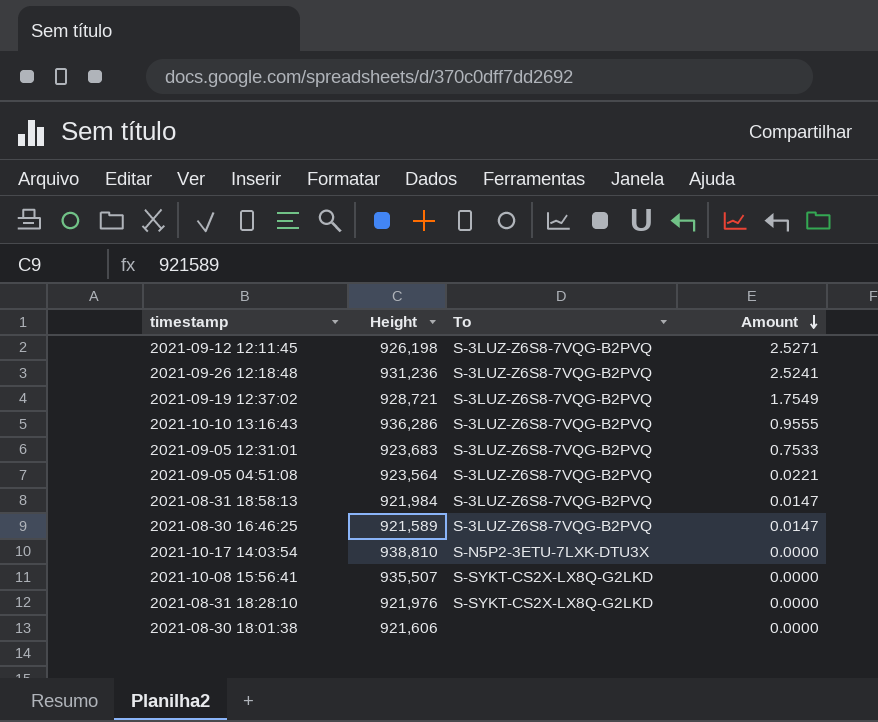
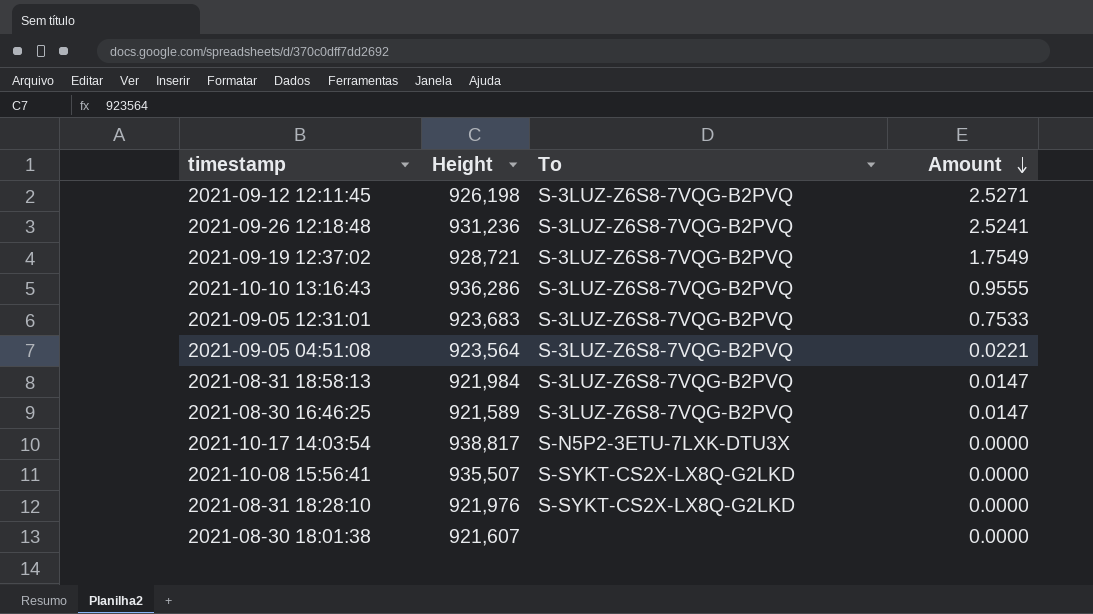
2021-10-17 14:03:54 | Height: 938,810 -> 938,817
2021-08-30 18:01:38 | Height: 921,606 -> 921,607

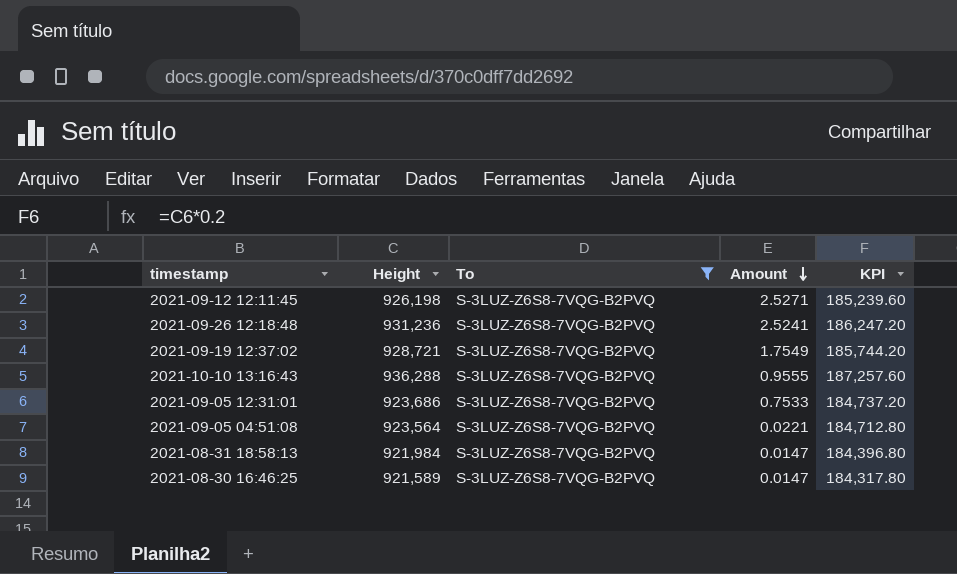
filter: none -> To = S-3LUZ-Z6S8-7VQG-B2PVQ
column KPI | formula: none -> [Height] * 0.2
2021-10-10 13:16:43 | Height: 936,286 -> 936,288
2021-09-05 12:31:01 | Height: 923,683 -> 923,686

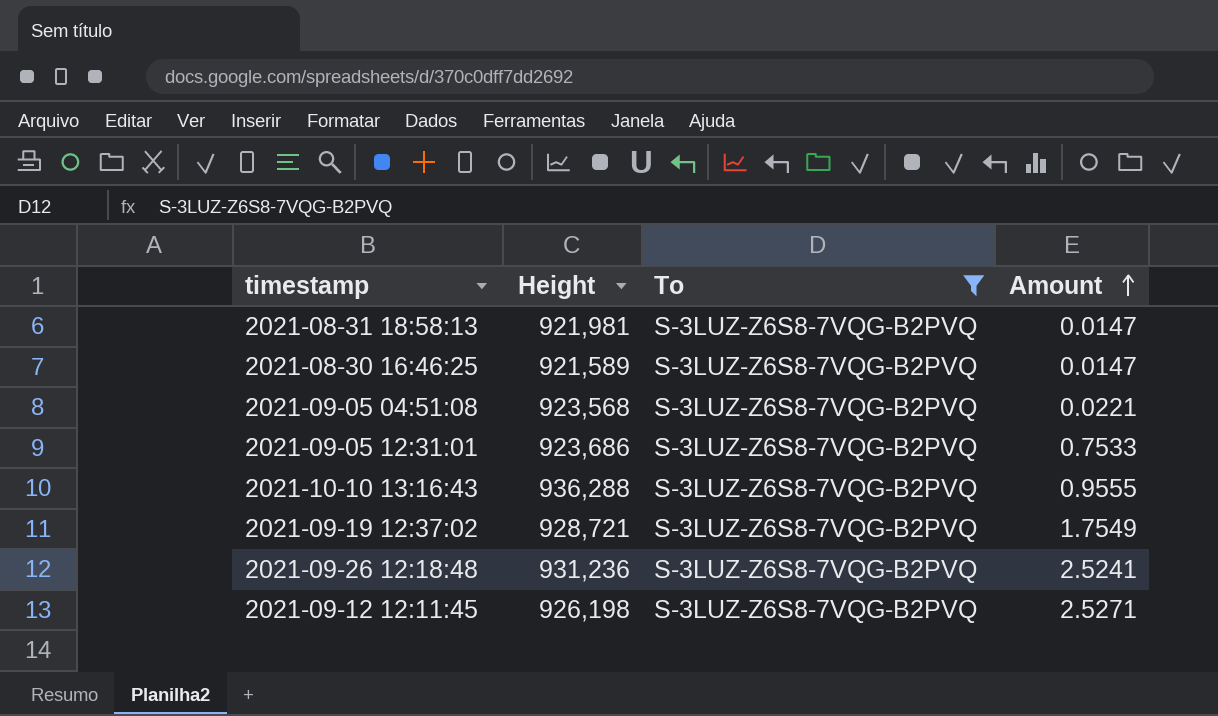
row order: Amount descending -> Amount ascending
column KPI | formula: [Height] * 0.2 -> none
2021-08-31 18:58:13 | Height: 921,984 -> 921,981
2021-09-05 04:51:08 | Height: 923,564 -> 923,568

